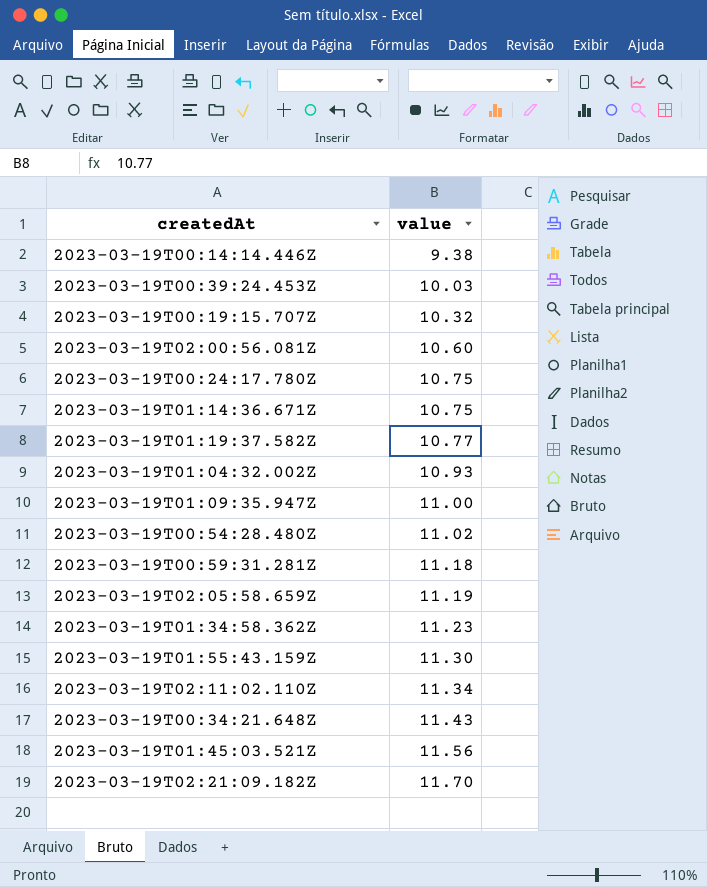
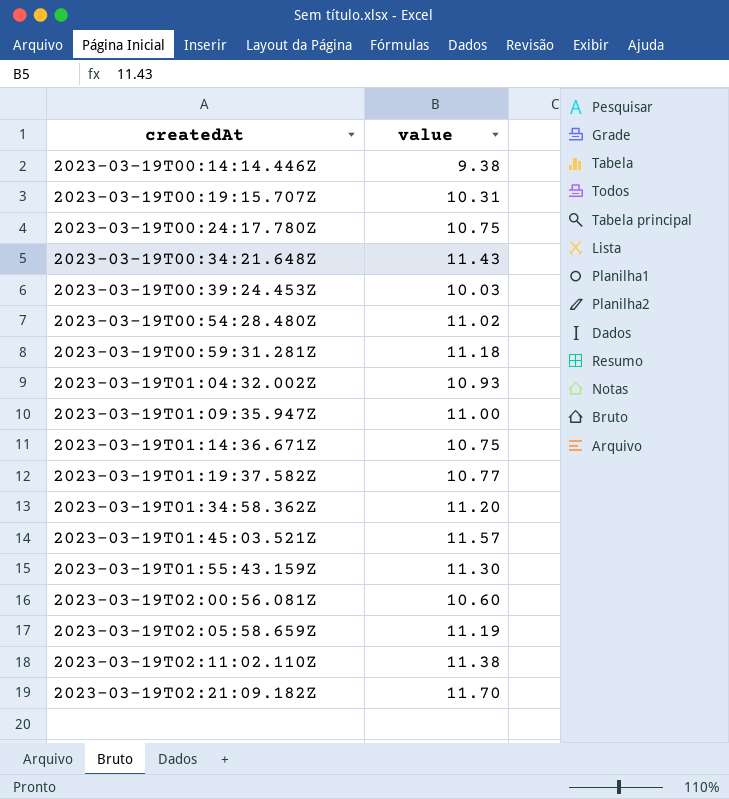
row order: value ascending -> createdAt ascending
2023-03-19T00:19:15.707Z | value: 10.32 -> 10.31
2023-03-19T01:34:58.362Z | value: 11.23 -> 11.20
2023-03-19T01:45:03.521Z | value: 11.56 -> 11.57
2023-03-19T02:11:02.110Z | value: 11.34 -> 11.38

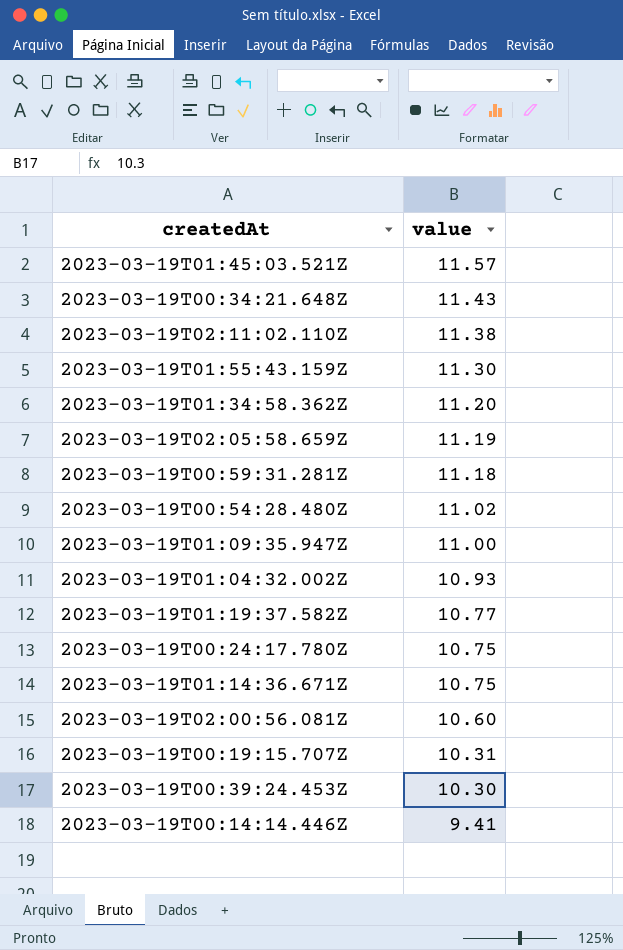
row order: createdAt ascending -> value descending
row 2023-03-19T02:21:09.182Z: 11.70 -> none
2023-03-19T00:39:24.453Z | value: 10.03 -> 10.30
2023-03-19T00:14:14.446Z | value: 9.38 -> 9.41

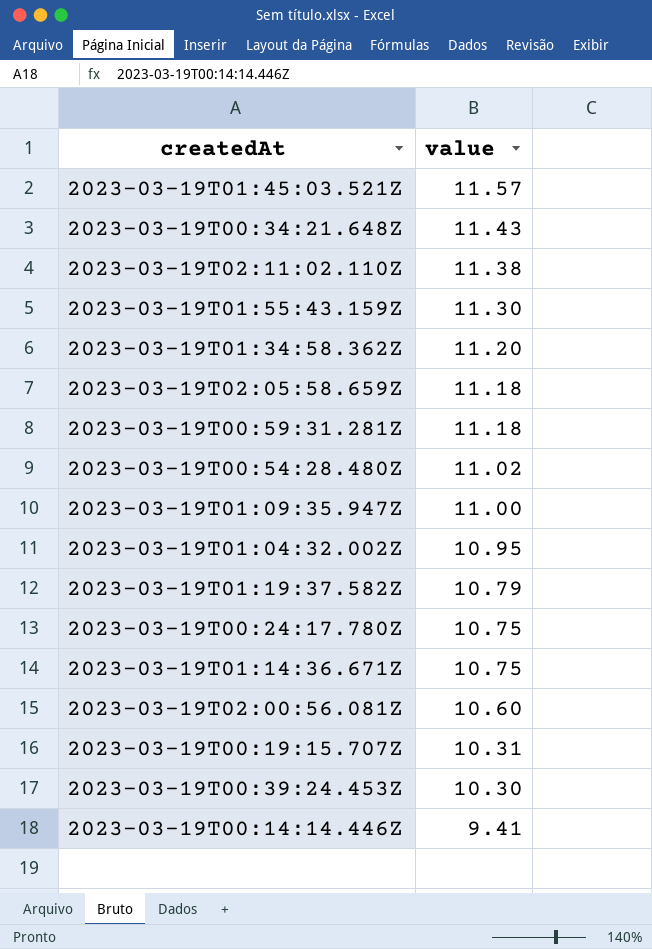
2023-03-19T02:05:58.659Z | value: 11.19 -> 11.18
2023-03-19T01:04:32.002Z | value: 10.93 -> 10.95
2023-03-19T01:19:37.582Z | value: 10.77 -> 10.79

